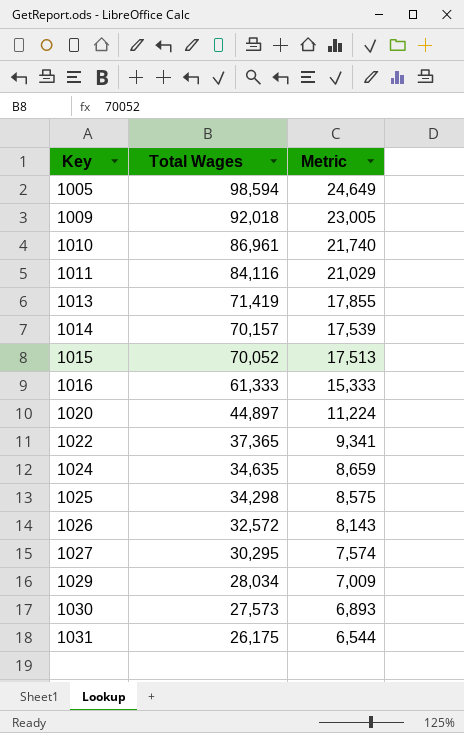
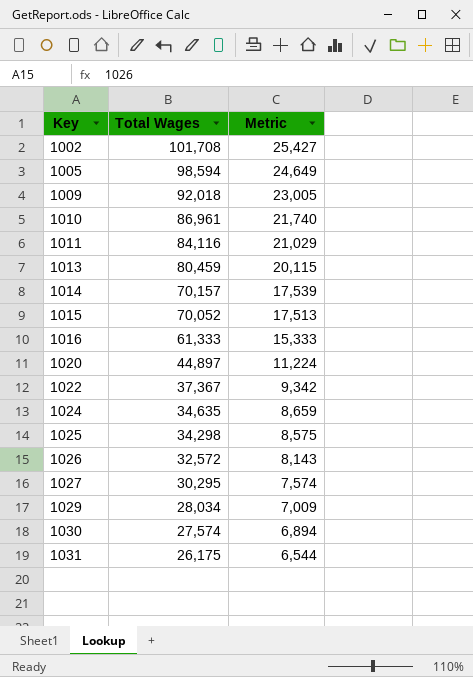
row 1002: none -> 101,708 | 25,427
1013 | Total Wages: 71,419 -> 80,459
1013 | Metric: 17,855 -> 20,115
1022 | Total Wages: 37,365 -> 37,367
1022 | Metric: 9,341 -> 9,342
1030 | Total Wages: 27,573 -> 27,574
1030 | Metric: 6,893 -> 6,894

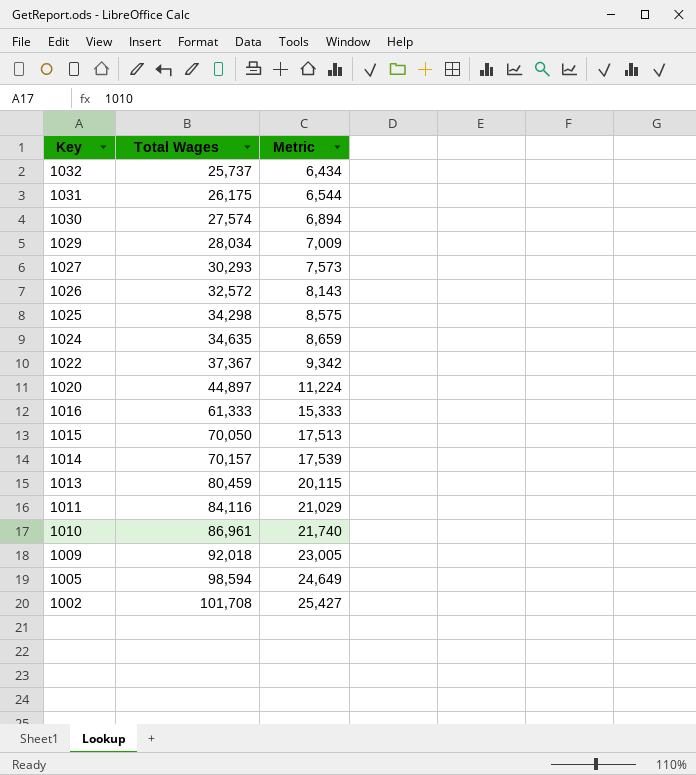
row order: Key ascending -> Key descending
row 1032: none -> 25,737 | 6,434
1027 | Total Wages: 30,295 -> 30,293
1027 | Metric: 7,574 -> 7,573
1015 | Total Wages: 70,052 -> 70,050

